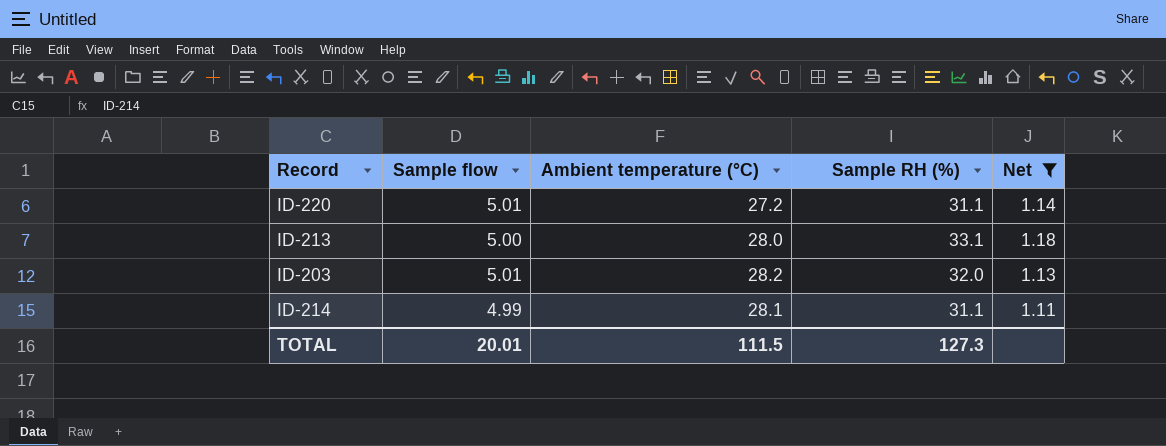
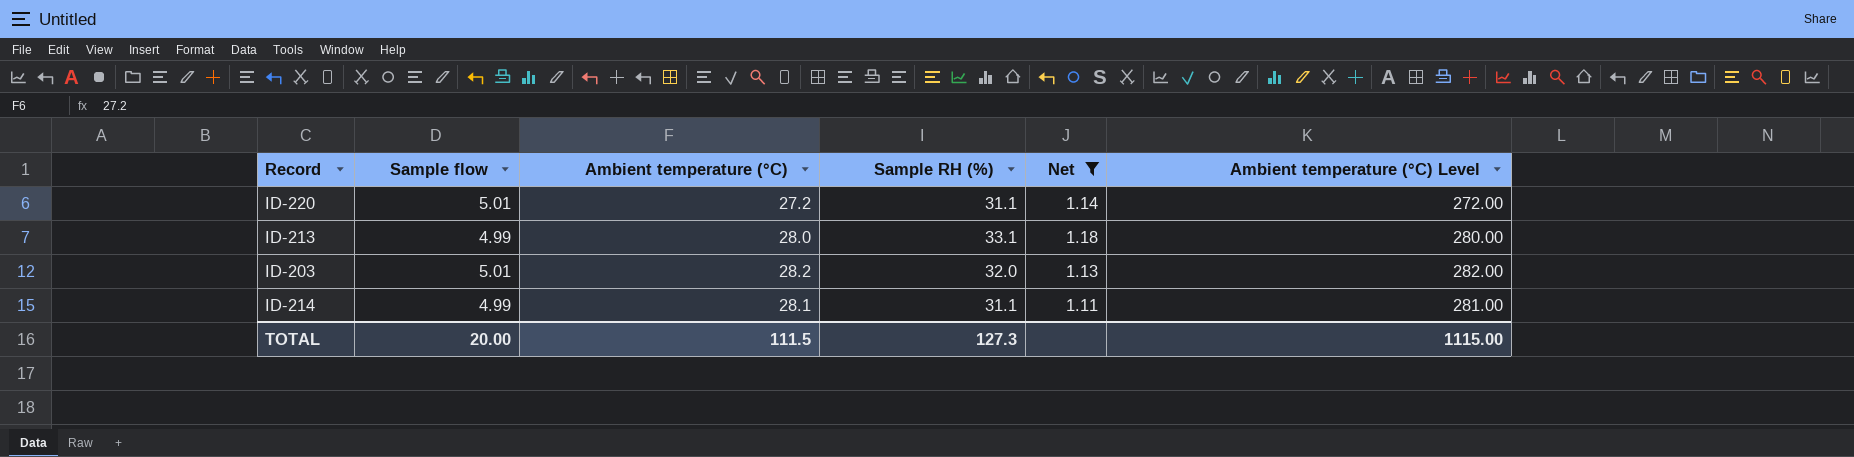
column Ambient temperature (°C) Level | formula: none -> [Ambient temperature (°C)] * 10
ID-213 | Sample flow: 5.00 -> 4.99
TOTAL | Sample flow: 20.01 -> 20.00

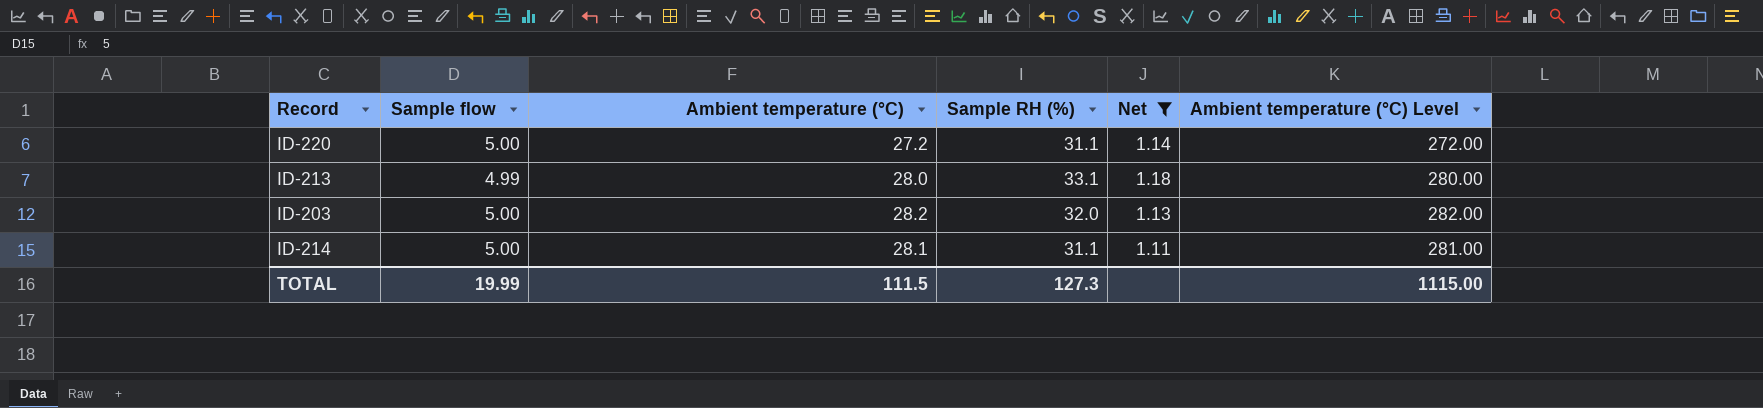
ID-220 | Sample flow: 5.01 -> 5.00
ID-203 | Sample flow: 5.01 -> 5.00
ID-214 | Sample flow: 4.99 -> 5.00
TOTAL | Sample flow: 20.00 -> 19.99

